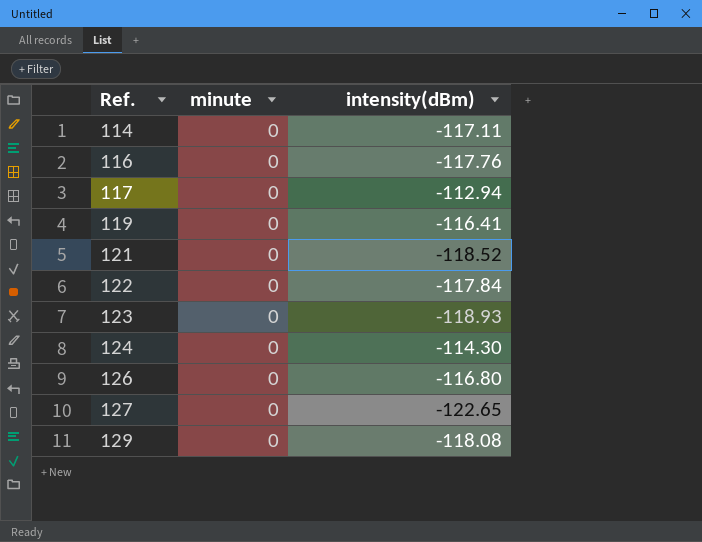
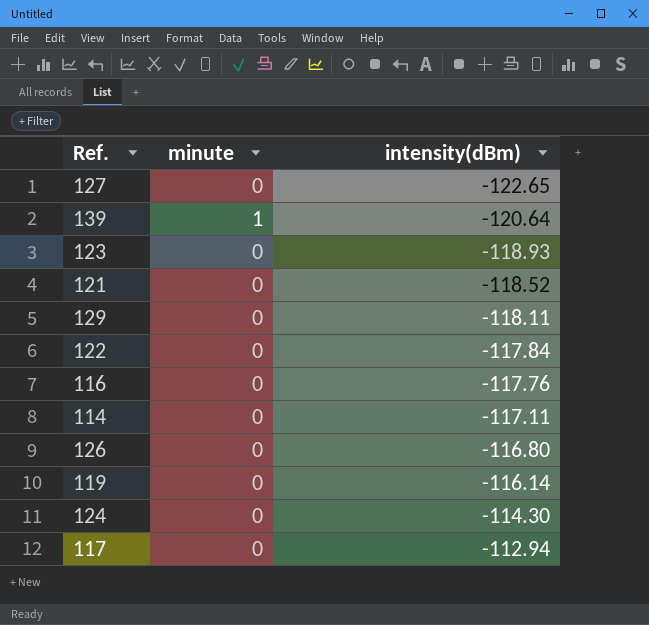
row order: Ref. ascending -> intensity(dBm) ascending
row 139: none -> 1 | -120.64
129 | intensity(dBm): -118.08 -> -118.11
119 | intensity(dBm): -116.41 -> -116.14

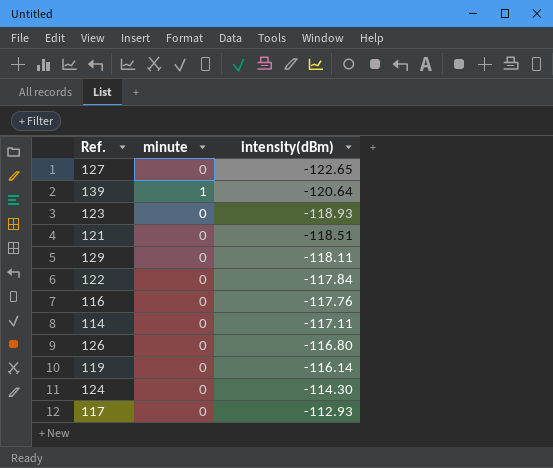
121 | intensity(dBm): -118.52 -> -118.51
117 | intensity(dBm): -112.94 -> -112.93

